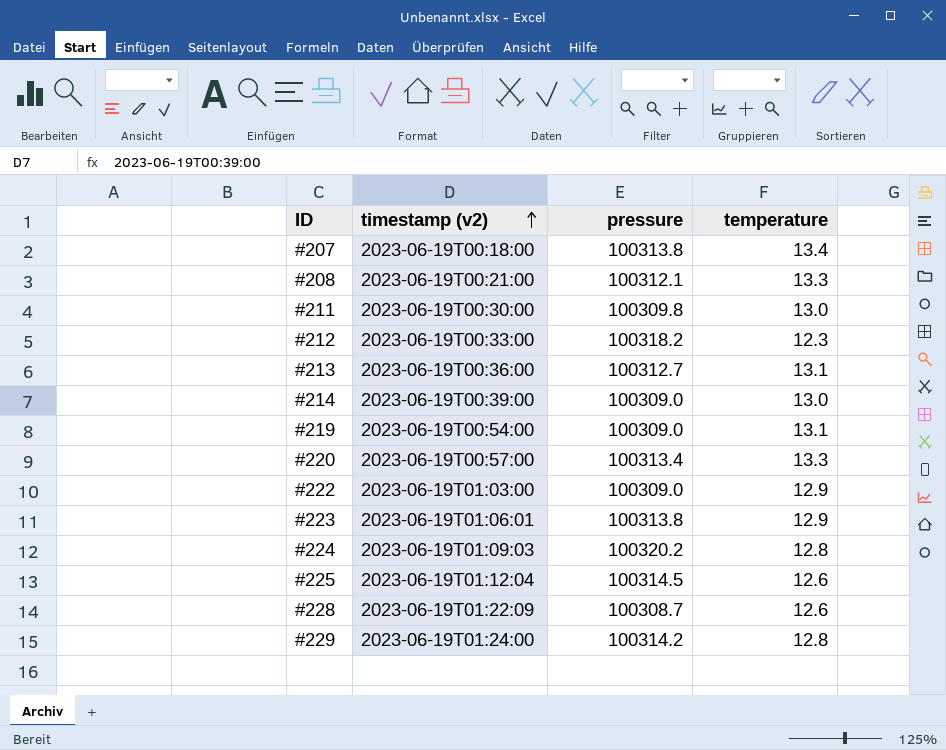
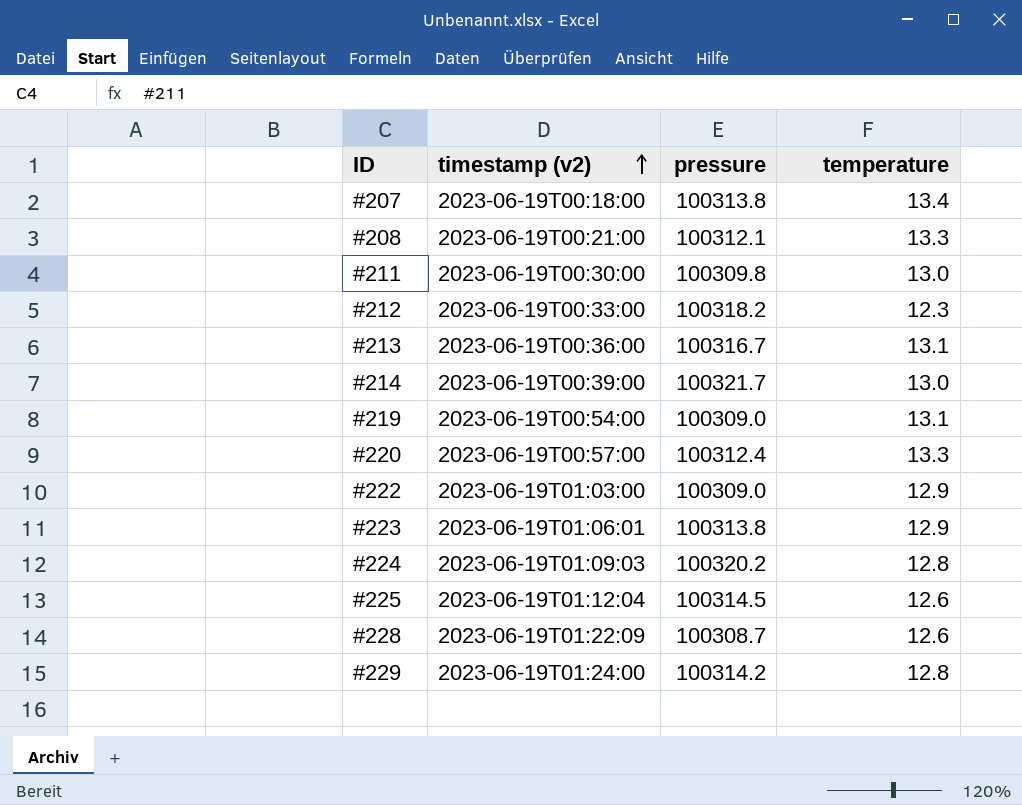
#213 | pressure: 100312.7 -> 100316.7
#214 | pressure: 100309.0 -> 100321.7
#220 | pressure: 100313.4 -> 100312.4

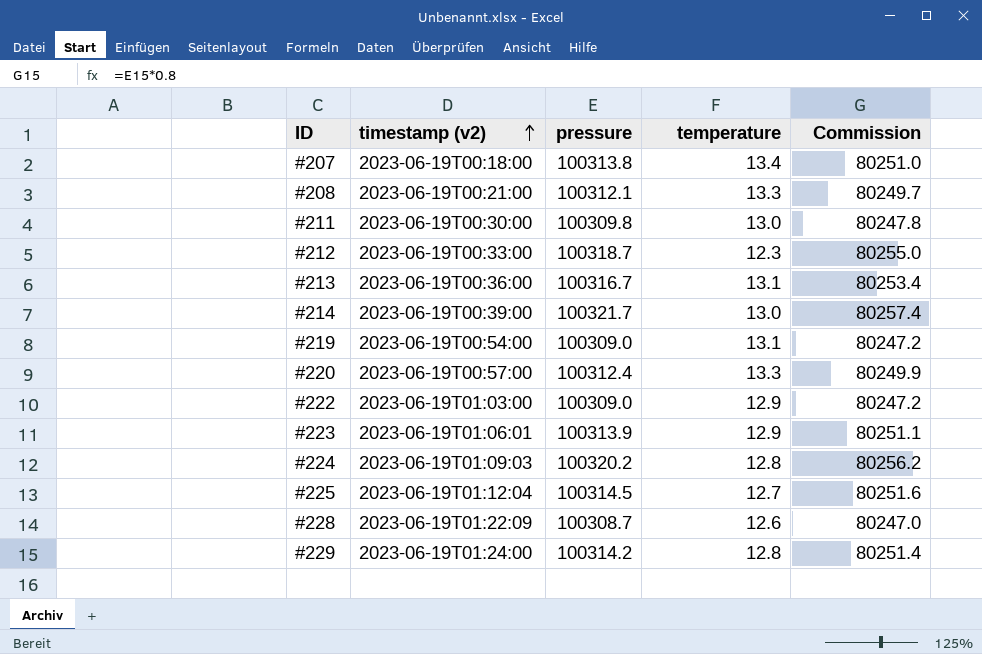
column Commission | formula: none -> [pressure] * 0.8
#212 | pressure: 100318.2 -> 100318.7
#223 | pressure: 100313.8 -> 100313.9
#225 | temperature: 12.6 -> 12.7

